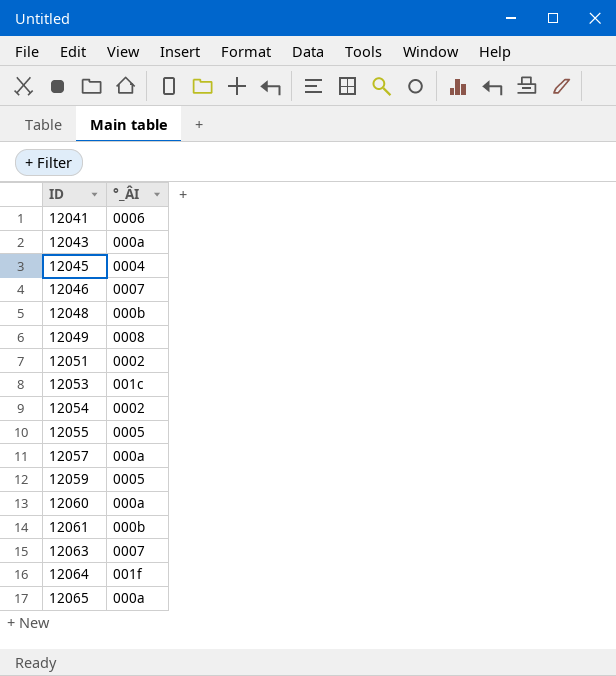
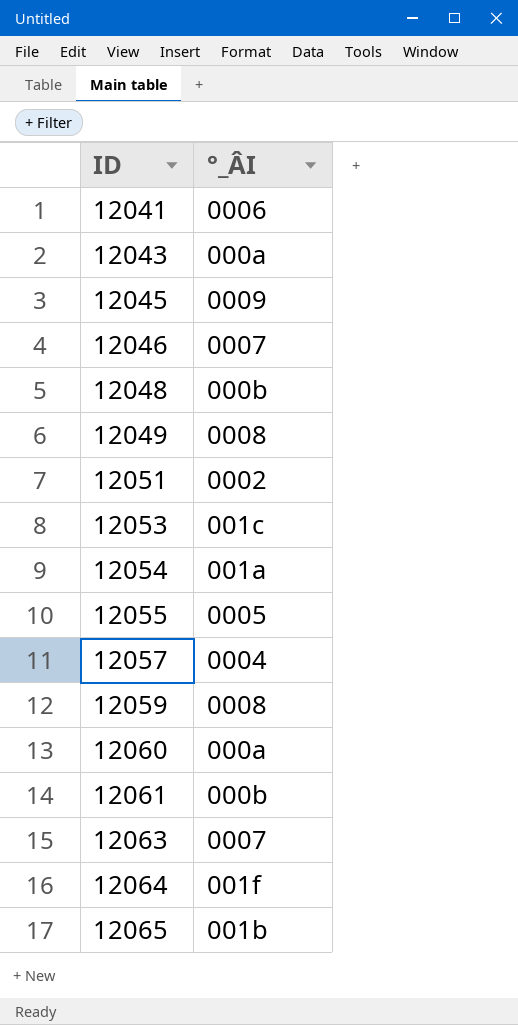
12045 | °_ÂI: 0004 -> 0009
12054 | °_ÂI: 0002 -> 001a
12057 | °_ÂI: 000a -> 0004
12059 | °_ÂI: 0005 -> 0008
12065 | °_ÂI: 000a -> 001b

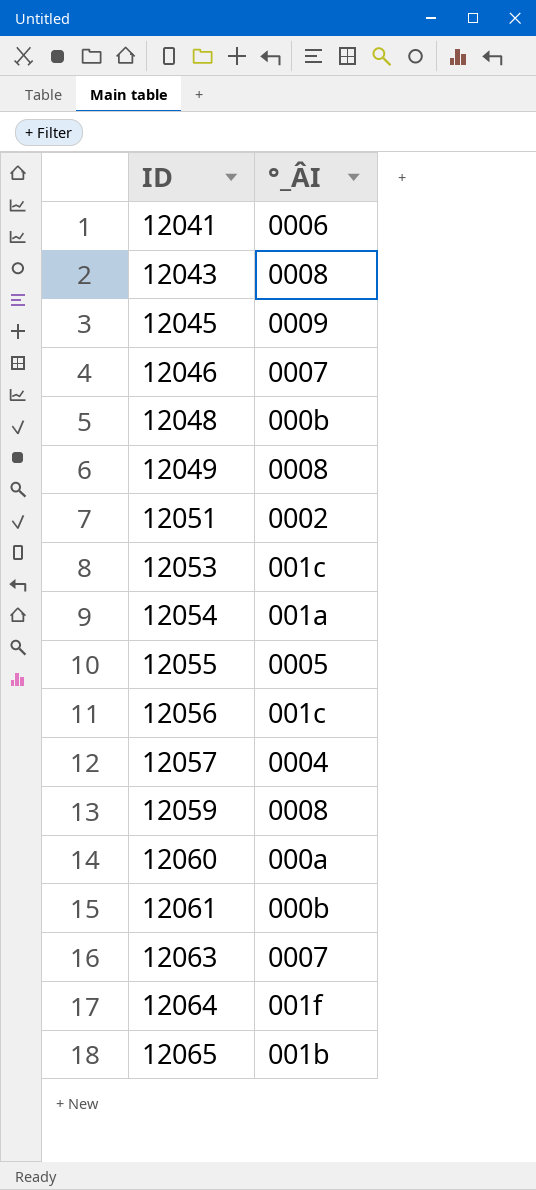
12043 | °_ÂI: 000a -> 0008
row 12056: none -> 001c

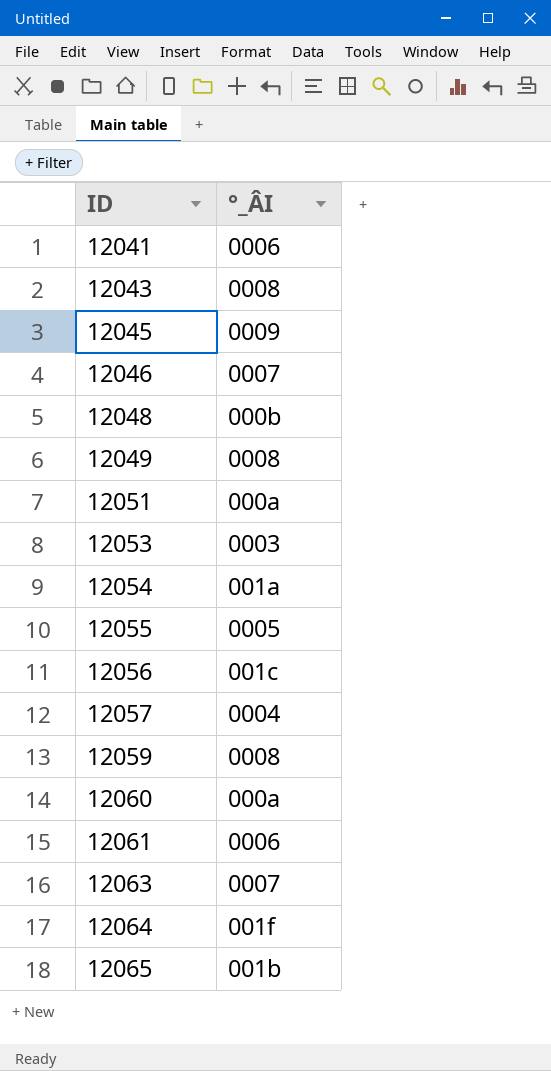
12051 | °_ÂI: 0002 -> 000a
12053 | °_ÂI: 001c -> 0003
12061 | °_ÂI: 000b -> 0006

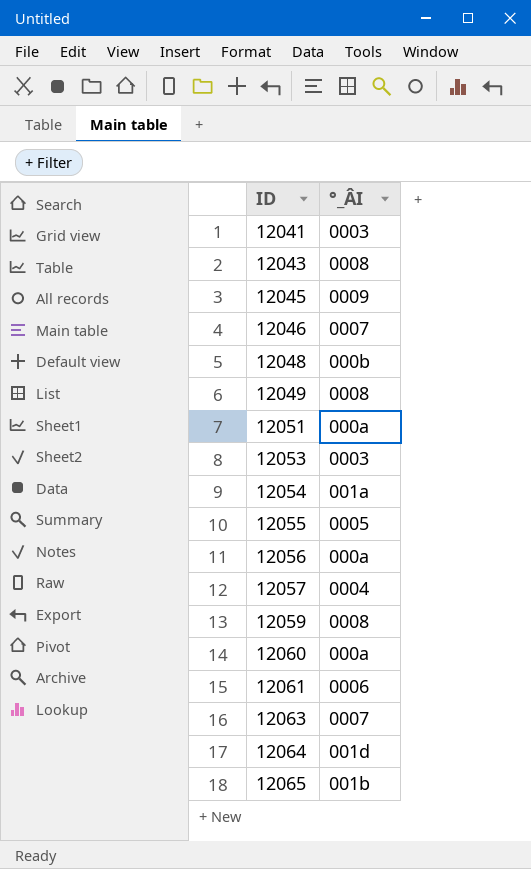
12041 | °_ÂI: 0006 -> 0003
12056 | °_ÂI: 001c -> 000a
12064 | °_ÂI: 001f -> 001d

